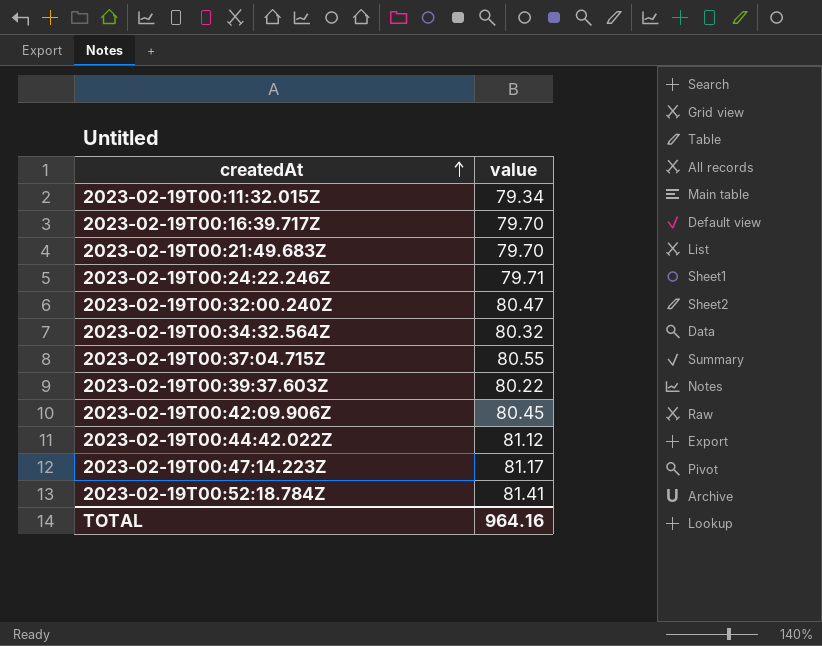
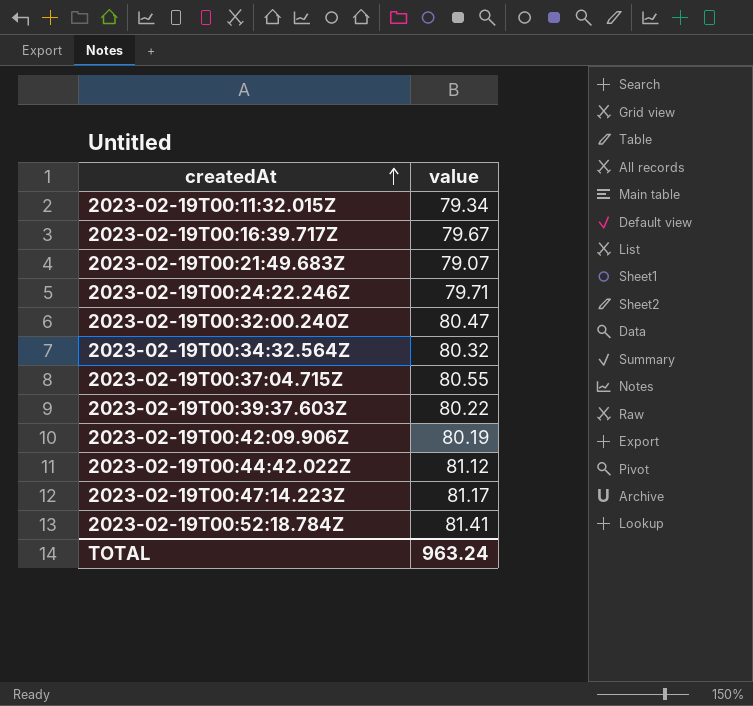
2023-02-19T00:16:39.717Z | value: 79.70 -> 79.67
2023-02-19T00:21:49.683Z | value: 79.70 -> 79.07
2023-02-19T00:42:09.906Z | value: 80.45 -> 80.19
TOTAL | value: 964.16 -> 963.24

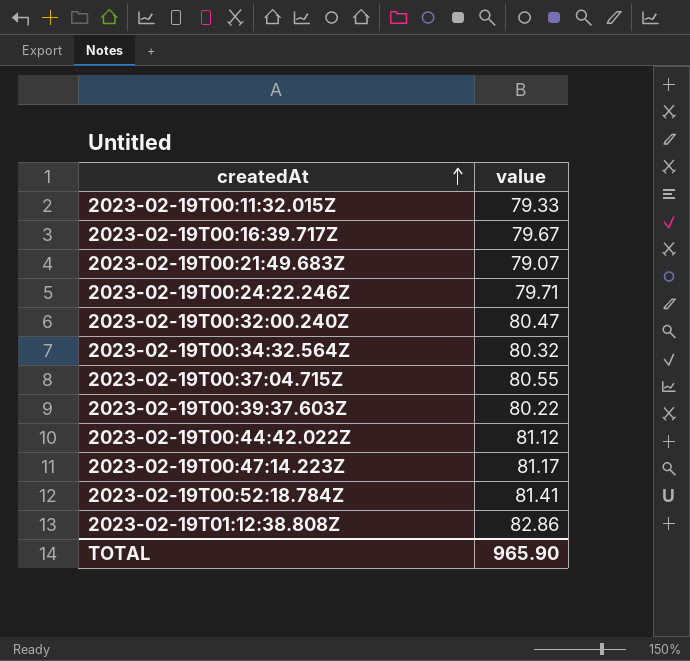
row 2023-02-19T00:42:09.906Z: 80.19 -> none
2023-02-19T00:11:32.015Z | value: 79.34 -> 79.33
row 2023-02-19T01:12:38.808Z: none -> 82.86
TOTAL | value: 963.24 -> 965.90

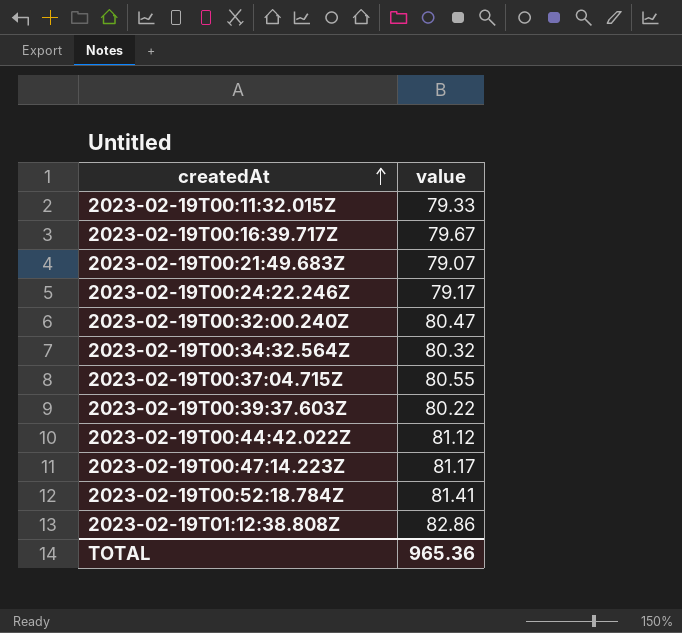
2023-02-19T00:24:22.246Z | value: 79.71 -> 79.17
TOTAL | value: 965.90 -> 965.36

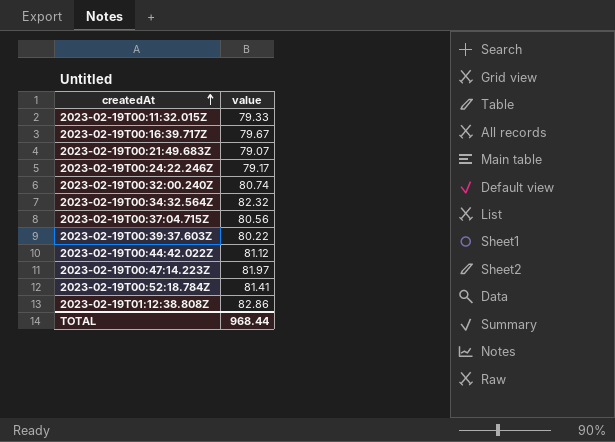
2023-02-19T00:32:00.240Z | value: 80.47 -> 80.74
2023-02-19T00:34:32.564Z | value: 80.32 -> 82.32
2023-02-19T00:37:04.715Z | value: 80.55 -> 80.56
2023-02-19T00:47:14.223Z | value: 81.17 -> 81.97
TOTAL | value: 965.36 -> 968.44

